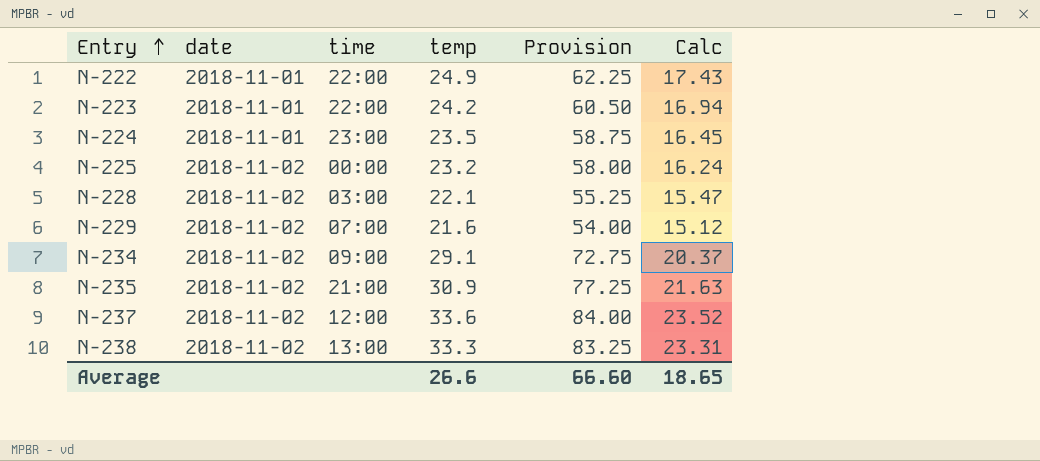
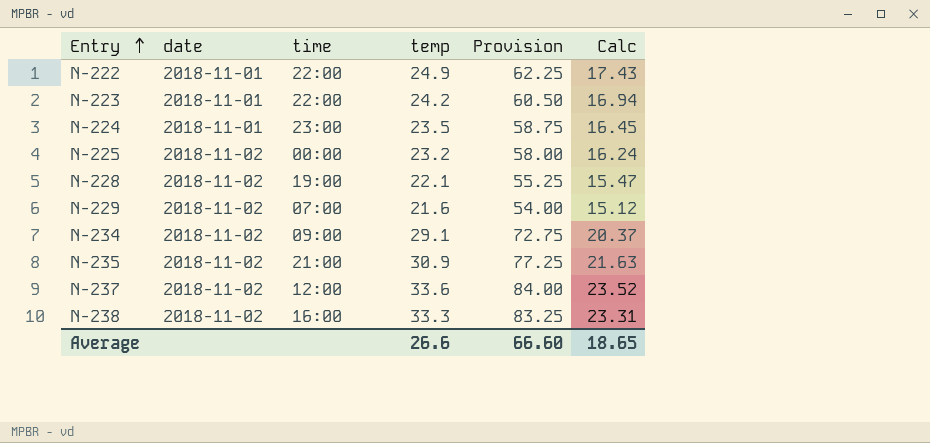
N-228 | time: 03:00 -> 19:00
N-238 | time: 13:00 -> 16:00

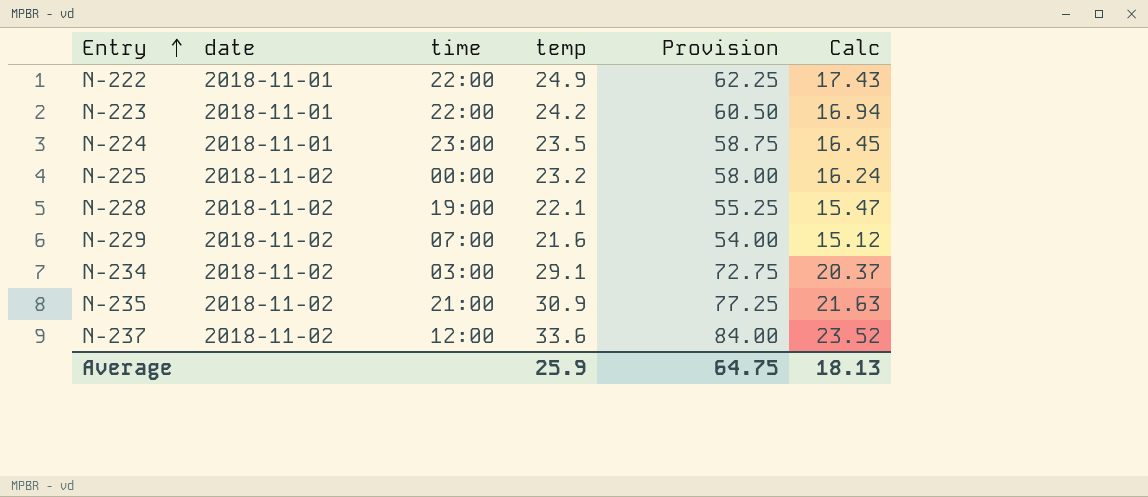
row N-238: 2018-11-02 | 16:00 | 33.3 | 83.25 | 23.31 -> none
N-234 | time: 09:00 -> 03:00
Average | temp: 26.6 -> 25.9
Average | Provision: 66.60 -> 64.75
Average | Calc: 18.65 -> 18.13

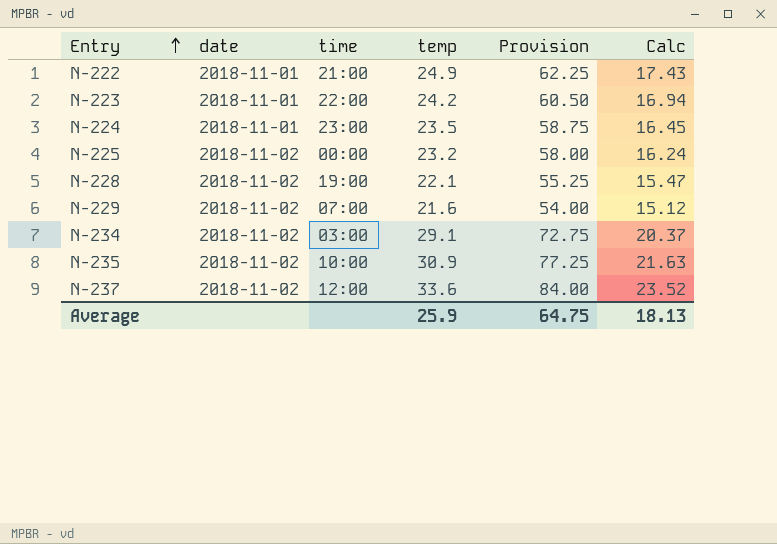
N-222 | time: 22:00 -> 21:00
N-235 | time: 21:00 -> 10:00

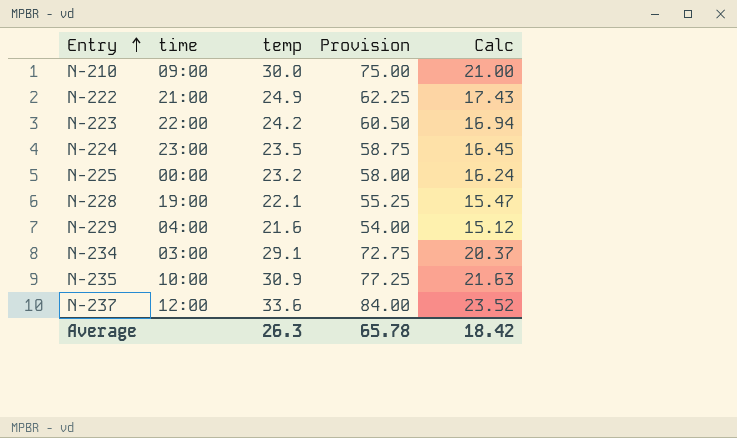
column date | position: 2 -> none
row N-210: none -> 09:00 | 30.0 | 75.00 | 21.00
N-229 | time: 07:00 -> 04:00
Average | temp: 25.9 -> 26.3
Average | Provision: 64.75 -> 65.78
Average | Calc: 18.13 -> 18.42

